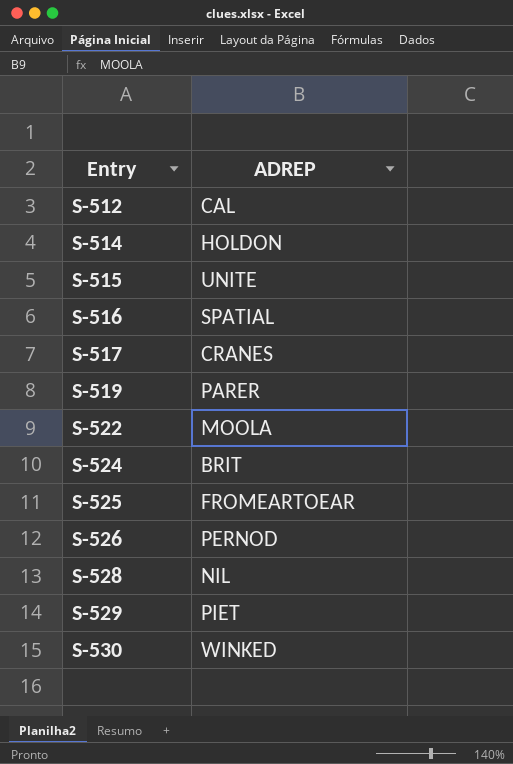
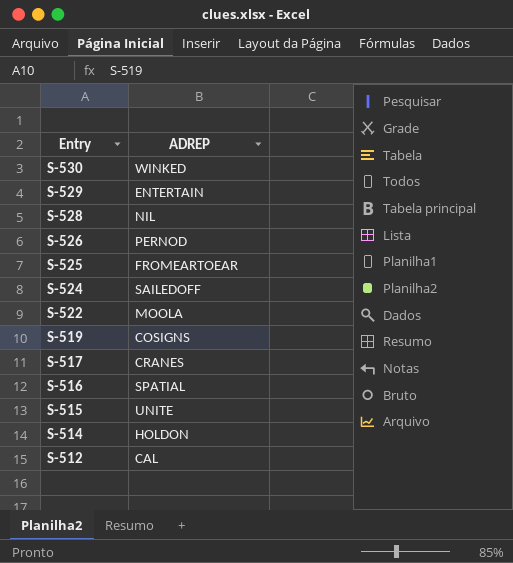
row order: Entry ascending -> Entry descending
S-529 | ADREP: PIET -> ENTERTAIN
S-524 | ADREP: BRIT -> SAILEDOFF
S-519 | ADREP: PARER -> COSIGNS

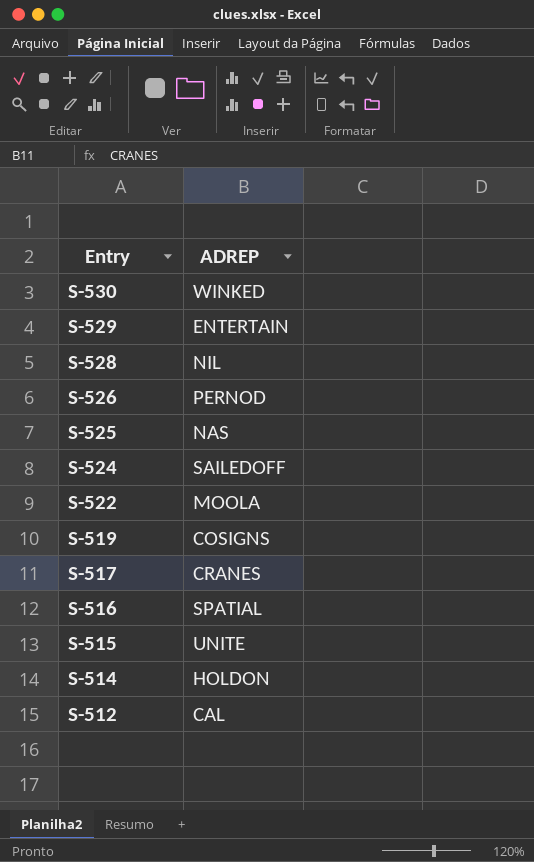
S-525 | ADREP: FROMEARTOEAR -> NAS

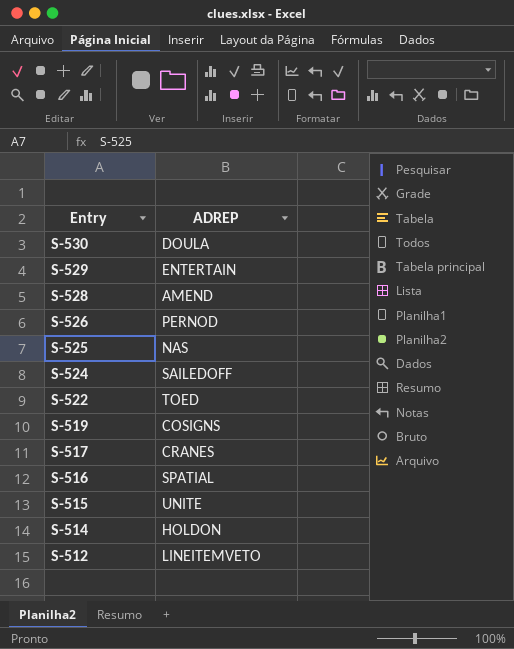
S-530 | ADREP: WINKED -> DOULA
S-528 | ADREP: NIL -> AMEND
S-522 | ADREP: MOOLA -> TOED
S-512 | ADREP: CAL -> LINEITEMVETO

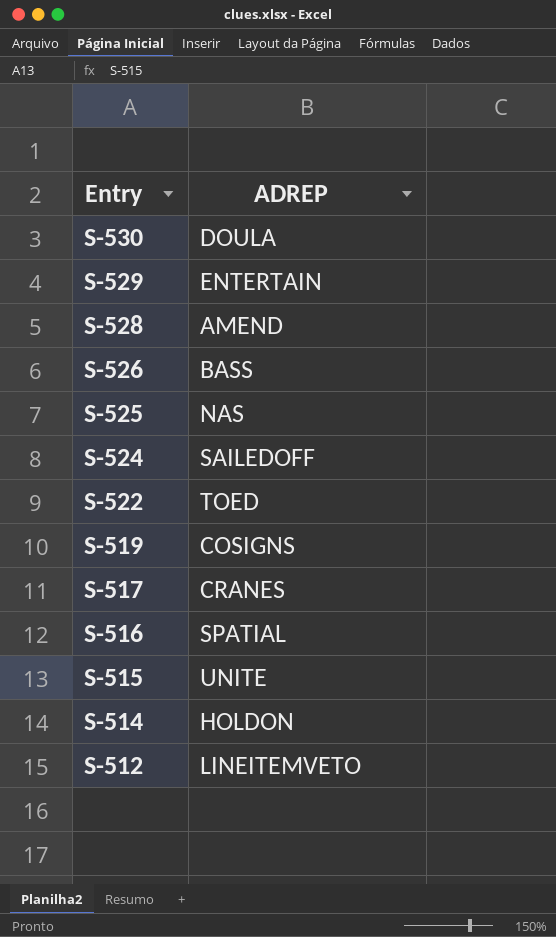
S-526 | ADREP: PERNOD -> BASS

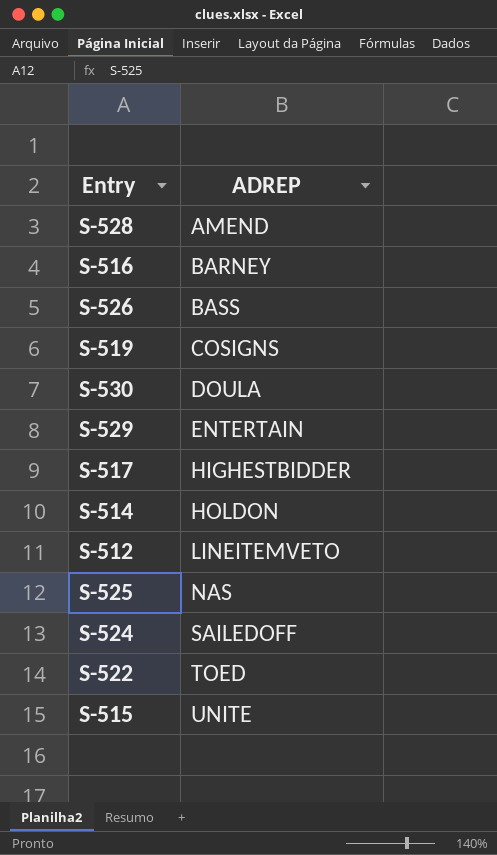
row order: Entry descending -> ADREP ascending
S-516 | ADREP: SPATIAL -> BARNEY
S-517 | ADREP: CRANES -> HIGHESTBIDDER

